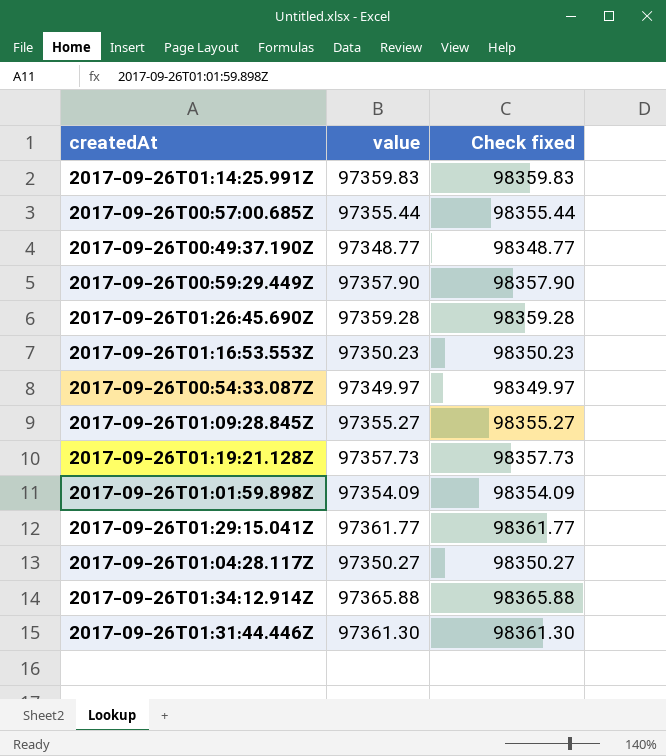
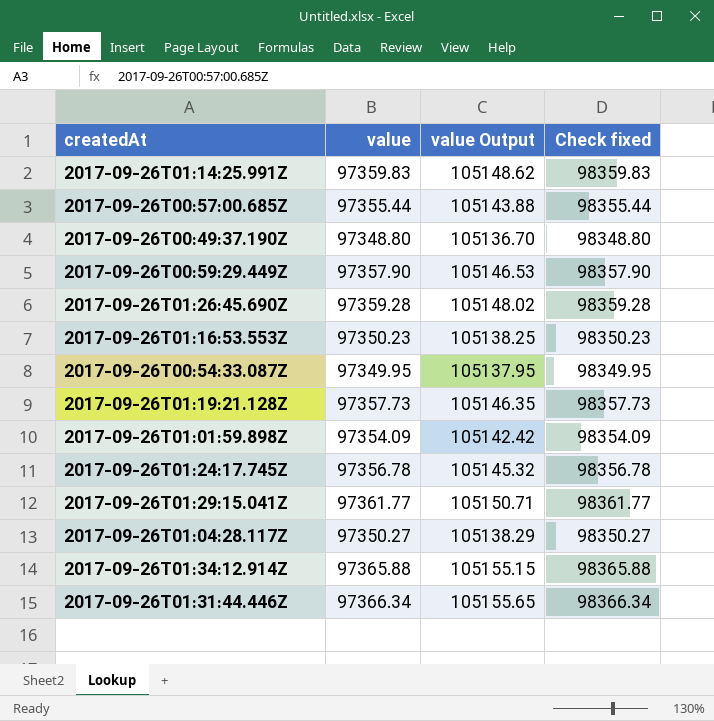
column value Output | formula: none -> [value] * 1.08
row 2017-09-26T01:09:28.845Z: 97355.27 | 98355.27 -> none
2017-09-26T00:49:37.190Z | value: 97348.77 -> 97348.80
2017-09-26T00:49:37.190Z | Check fixed: 98348.77 -> 98348.80
2017-09-26T00:54:33.087Z | value: 97349.97 -> 97349.95
2017-09-26T00:54:33.087Z | Check fixed: 98349.97 -> 98349.95
row 2017-09-26T01:24:17.745Z: none -> 97356.78 | 105145.32 | 98356.78
2017-09-26T01:31:44.446Z | value: 97361.30 -> 97366.34
2017-09-26T01:31:44.446Z | Check fixed: 98361.30 -> 98366.34

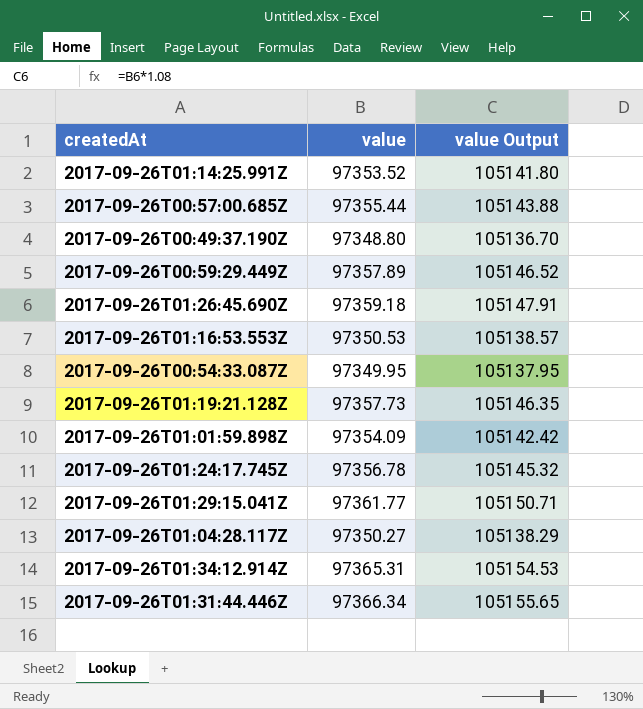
column Check fixed | formula: [value] + 1000 -> none
2017-09-26T01:14:25.991Z | value: 97359.83 -> 97353.52
2017-09-26T01:14:25.991Z | value Output: 105148.62 -> 105141.80
2017-09-26T00:59:29.449Z | value: 97357.90 -> 97357.89
2017-09-26T00:59:29.449Z | value Output: 105146.53 -> 105146.52
2017-09-26T01:26:45.690Z | value: 97359.28 -> 97359.18
2017-09-26T01:26:45.690Z | value Output: 105148.02 -> 105147.91
2017-09-26T01:16:53.553Z | value: 97350.23 -> 97350.53
2017-09-26T01:16:53.553Z | value Output: 105138.25 -> 105138.57
2017-09-26T01:34:12.914Z | value: 97365.88 -> 97365.31
2017-09-26T01:34:12.914Z | value Output: 105155.15 -> 105154.53

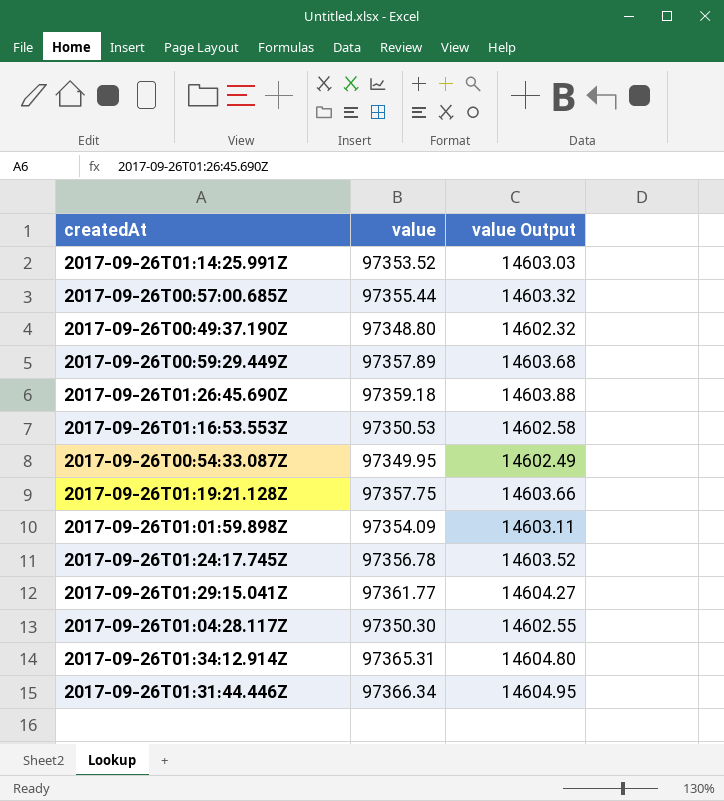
column value Output | formula: [value] * 1.08 -> [value] * 0.15
2017-09-26T01:19:21.128Z | value: 97357.73 -> 97357.75
2017-09-26T01:04:28.117Z | value: 97350.27 -> 97350.30

